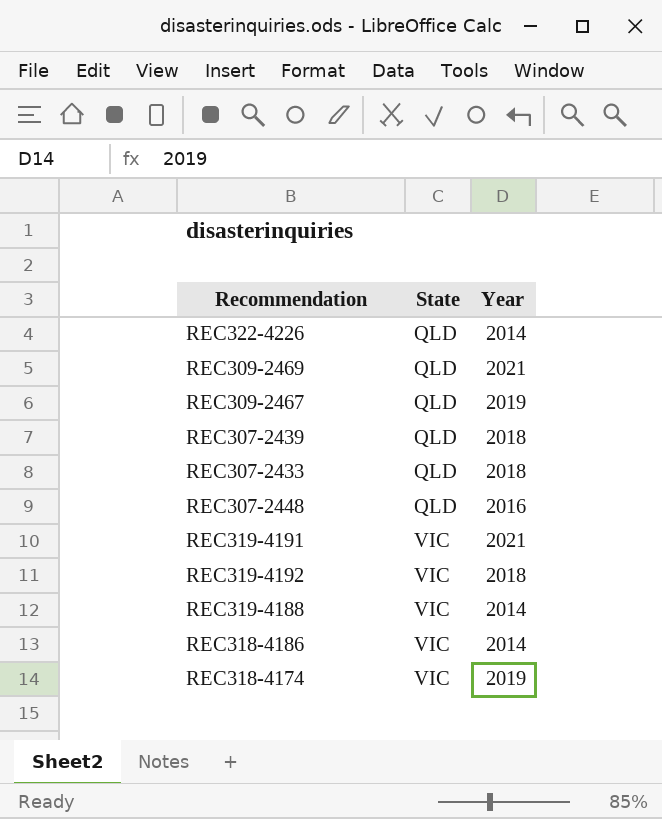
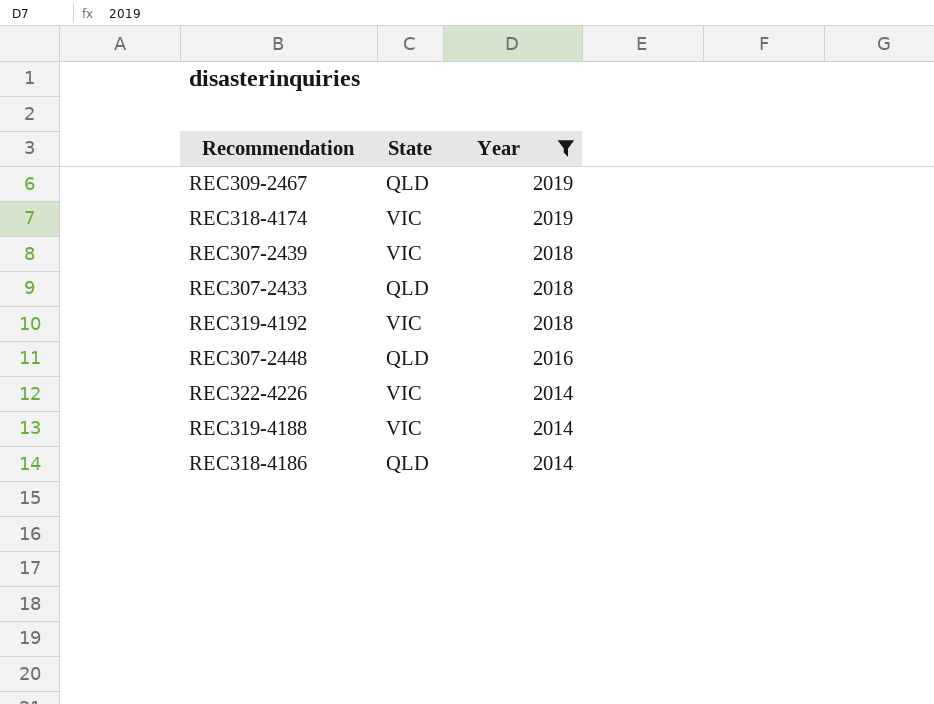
filter: none -> Year != 2021
row order: State ascending -> Year descending
REC307-2439 | State: QLD -> VIC
REC322-4226 | State: QLD -> VIC
REC318-4186 | State: VIC -> QLD

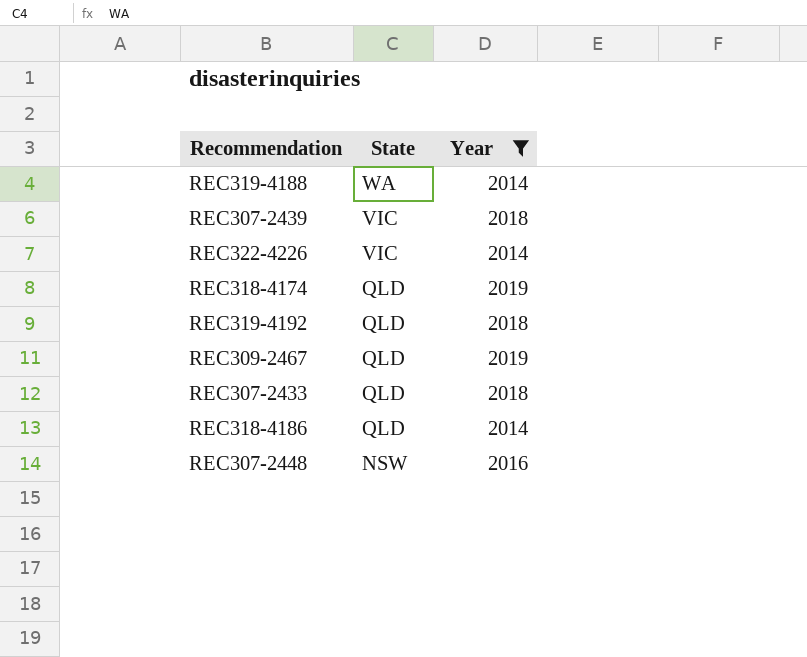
row order: Year descending -> State descending
REC319-4188 | State: VIC -> WA
REC318-4174 | State: VIC -> QLD
REC319-4192 | State: VIC -> QLD
REC307-2448 | State: QLD -> NSW

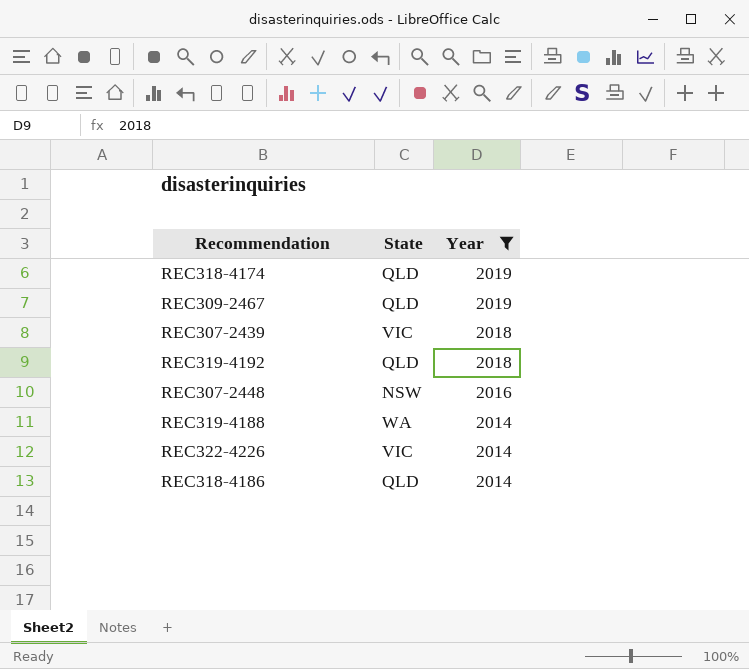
row order: State descending -> Year descending
row REC307-2433: QLD | 2018 -> none

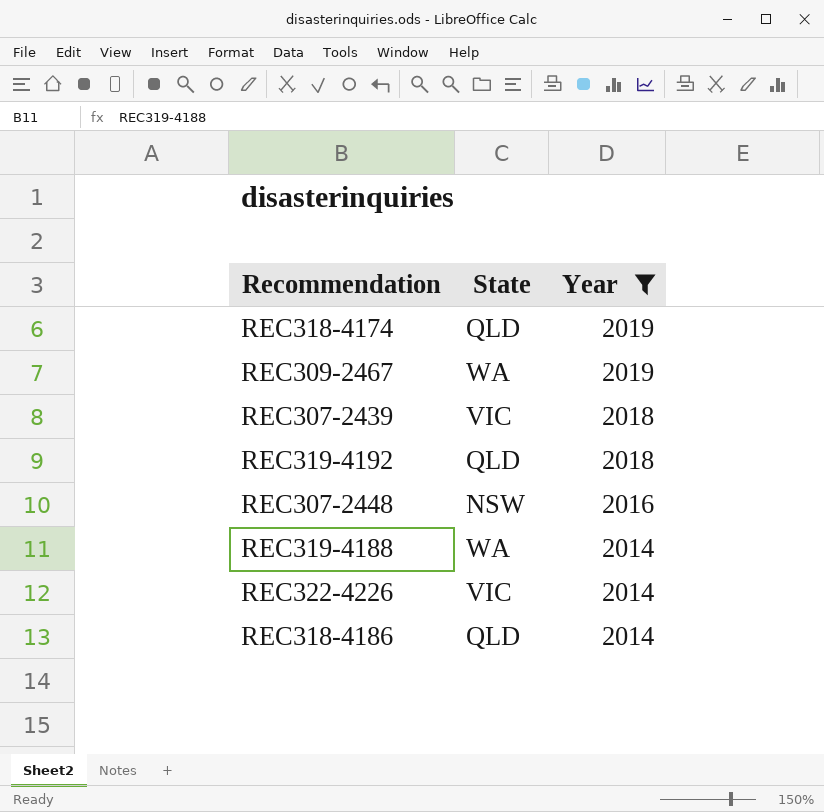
REC309-2467 | State: QLD -> WA

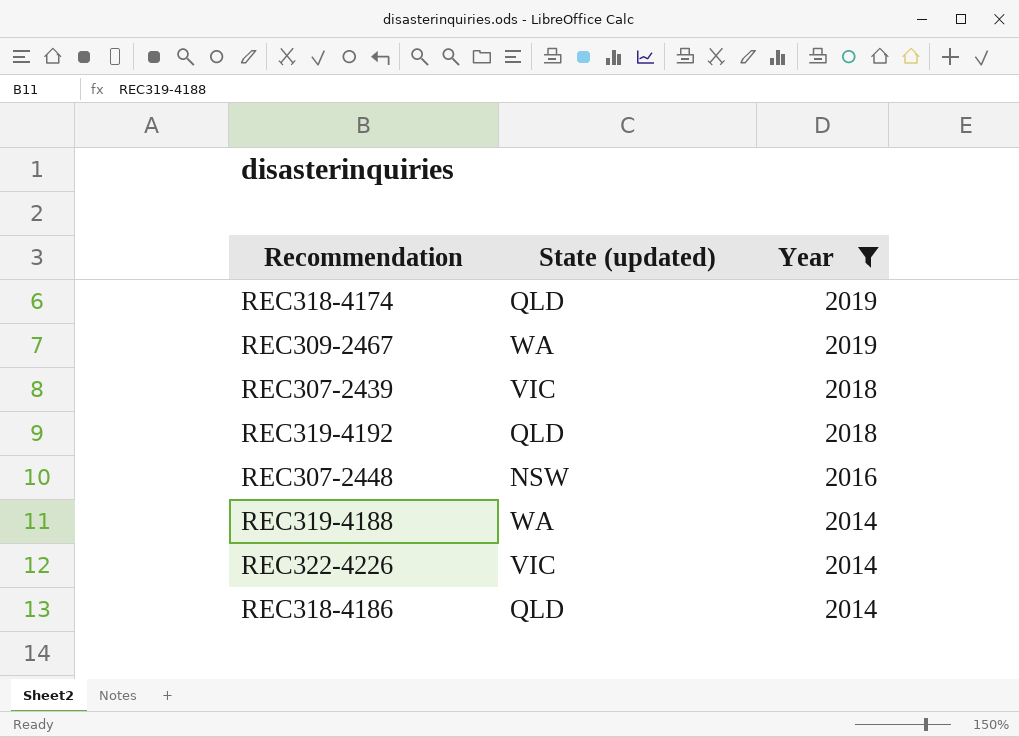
column name: State -> State (updated)

